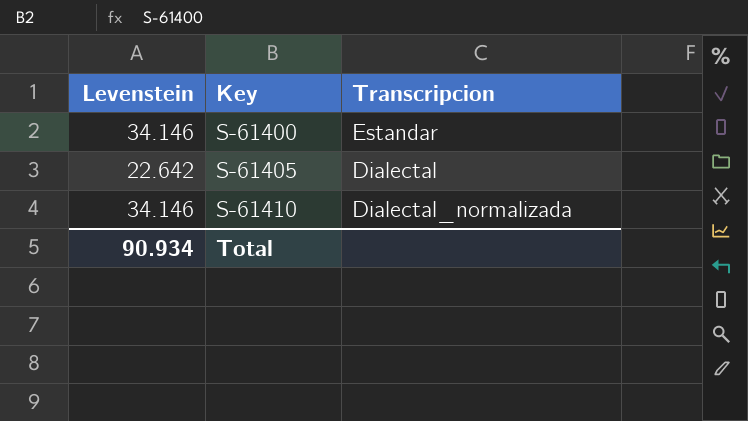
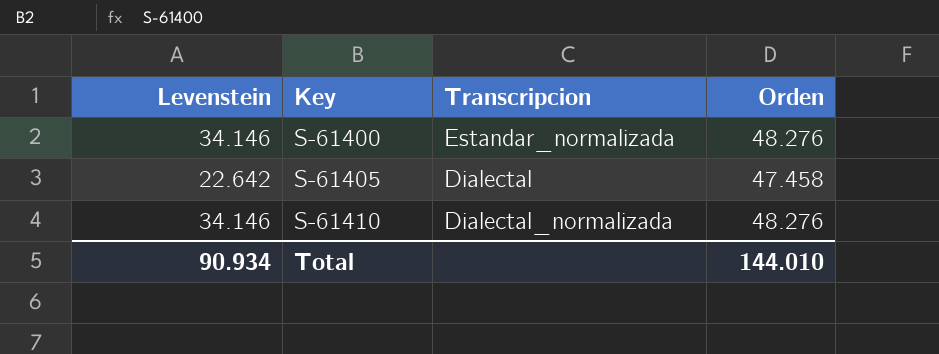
column Orden | position: none -> 4
S-61400 | Transcripcion: Estandar -> Estandar_normalizada

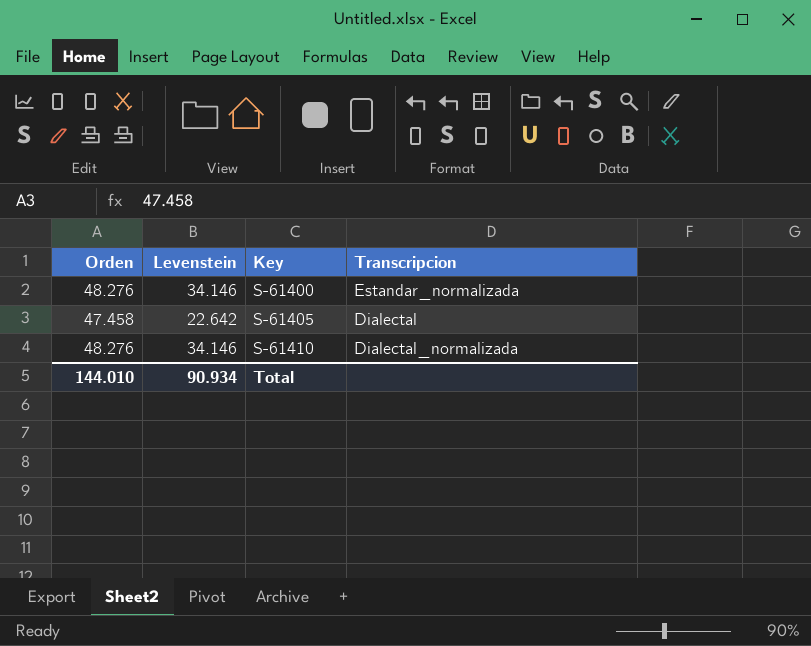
column Orden | position: 4 -> 1

